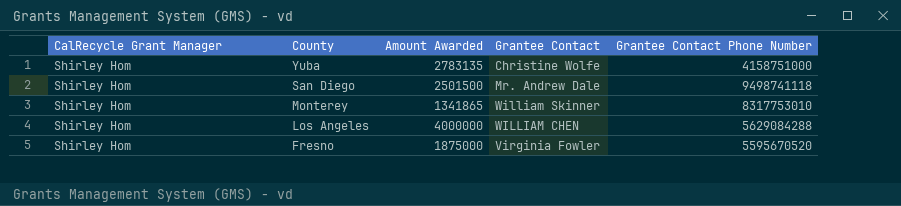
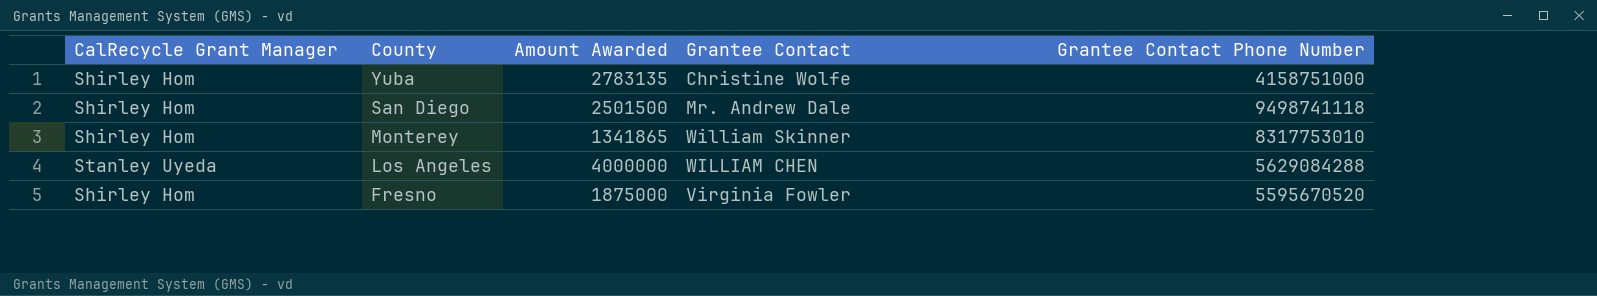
Los Angeles | CalRecycle Grant Manager: Shirley Hom -> Stanley Uyeda

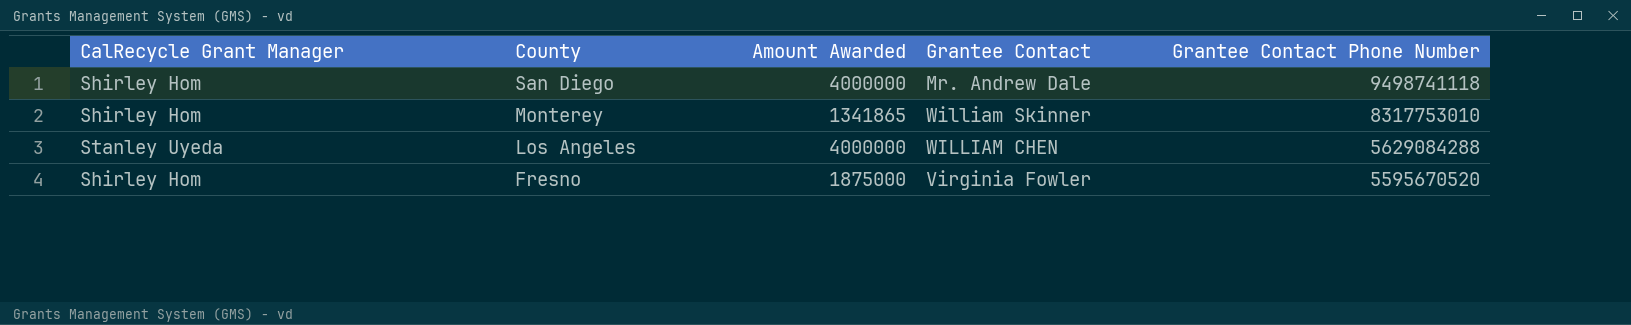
row Yuba: Shirley Hom | 2783135 | Christine Wolfe | 4158751000 -> none
San Diego | Amount Awarded: 2501500 -> 4000000

